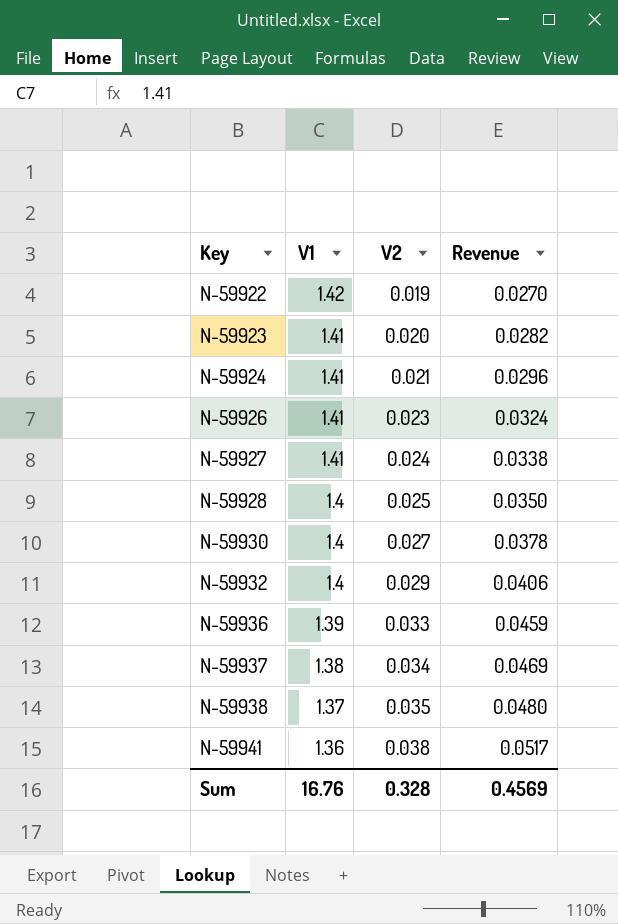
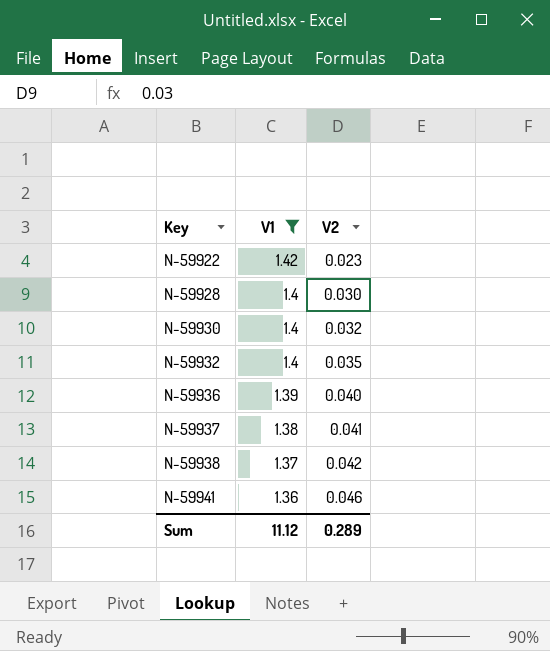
filter: none -> V1 != 1.41
column Revenue | formula: [V1] * [V2] -> none
N-59922 | V2: 0.019 -> 0.023
N-59928 | V2: 0.025 -> 0.030
N-59930 | V2: 0.027 -> 0.032
N-59932 | V2: 0.029 -> 0.035
N-59936 | V2: 0.033 -> 0.040
N-59937 | V2: 0.034 -> 0.041
N-59938 | V2: 0.035 -> 0.042
N-59941 | V2: 0.038 -> 0.046
Sum | V1: 16.76 -> 11.12
Sum | V2: 0.328 -> 0.289

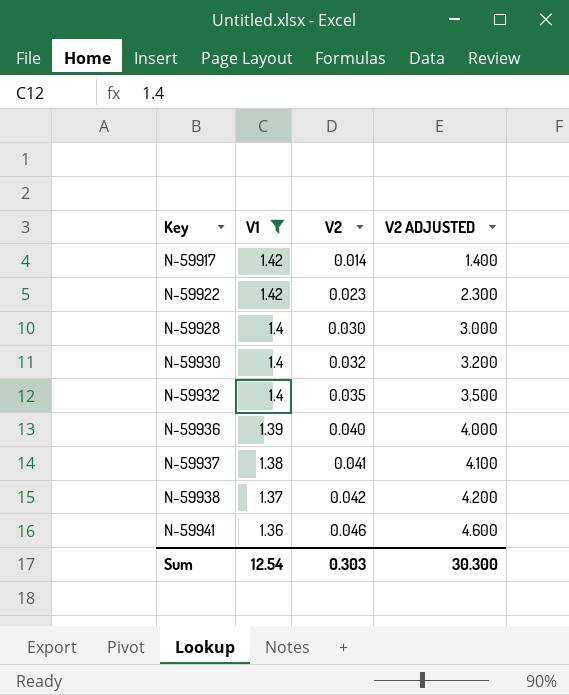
column V2 ADJUSTED | formula: none -> [V2] * 100
row N-59917: none -> 1.42 | 0.014 | 1.400
Sum | V1: 11.12 -> 12.54
Sum | V2: 0.289 -> 0.303

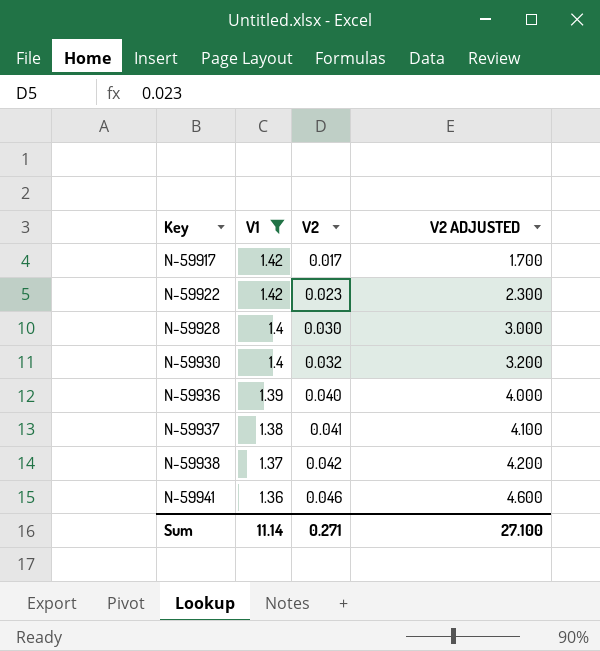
row N-59932: 1.4 | 0.035 | 3.500 -> none
N-59917 | V2: 0.014 -> 0.017
N-59917 | V2 ADJUSTED: 1.400 -> 1.700
Sum | V1: 12.54 -> 11.14
Sum | V2: 0.303 -> 0.271
Sum | V2 ADJUSTED: 30.300 -> 27.100

